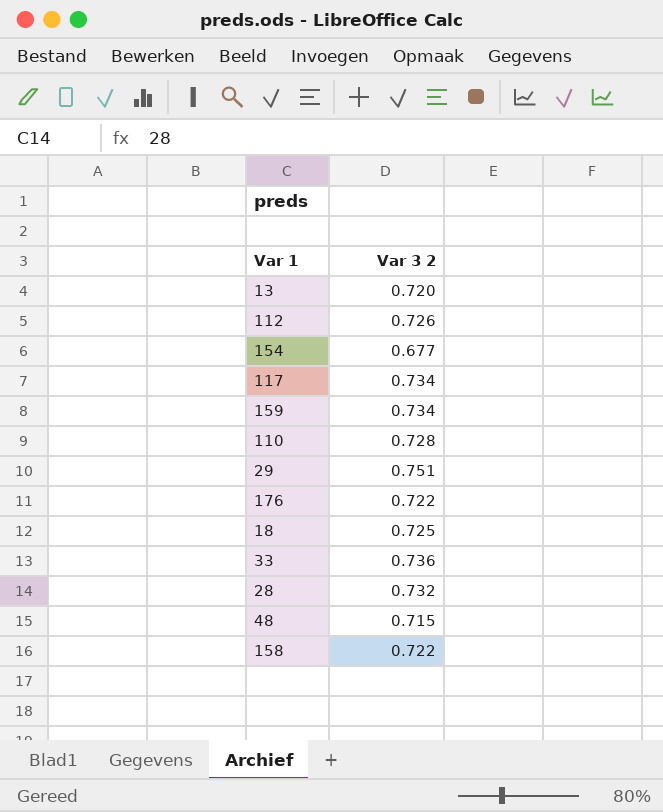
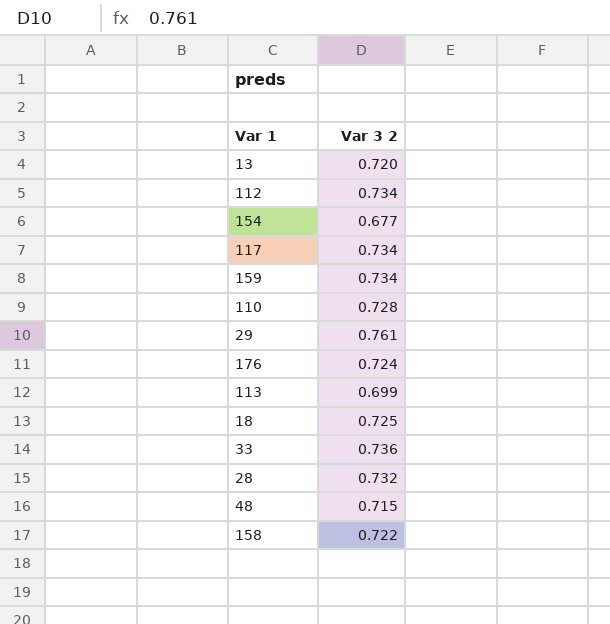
112 | Var 3 2: 0.726 -> 0.734
29 | Var 3 2: 0.751 -> 0.761
176 | Var 3 2: 0.722 -> 0.724
row 113: none -> 0.699

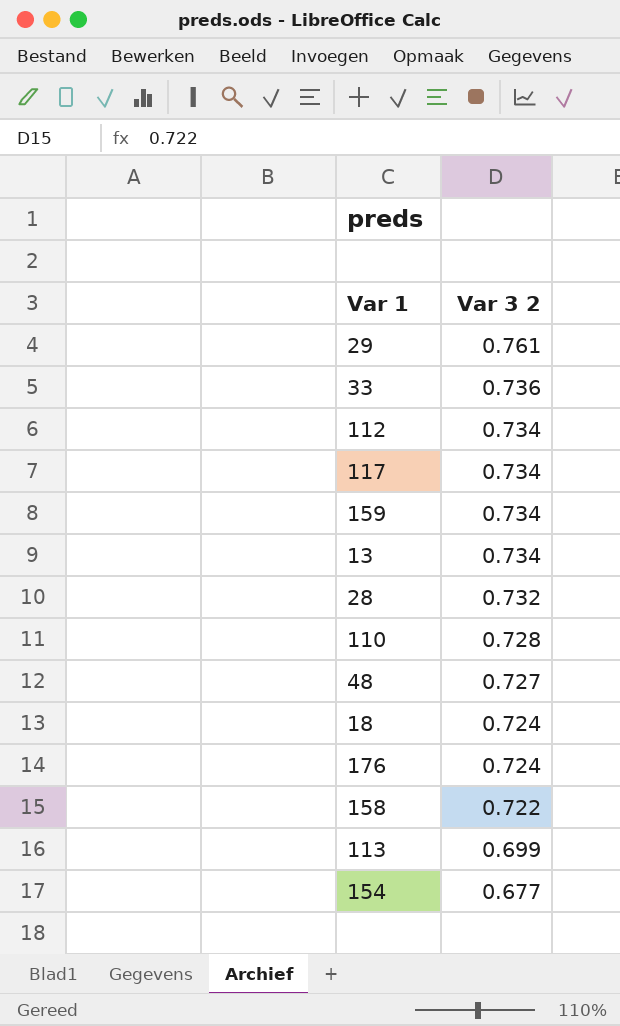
row order: none -> Var 3 2 descending
13 | Var 3 2: 0.720 -> 0.734
48 | Var 3 2: 0.715 -> 0.727
18 | Var 3 2: 0.725 -> 0.724

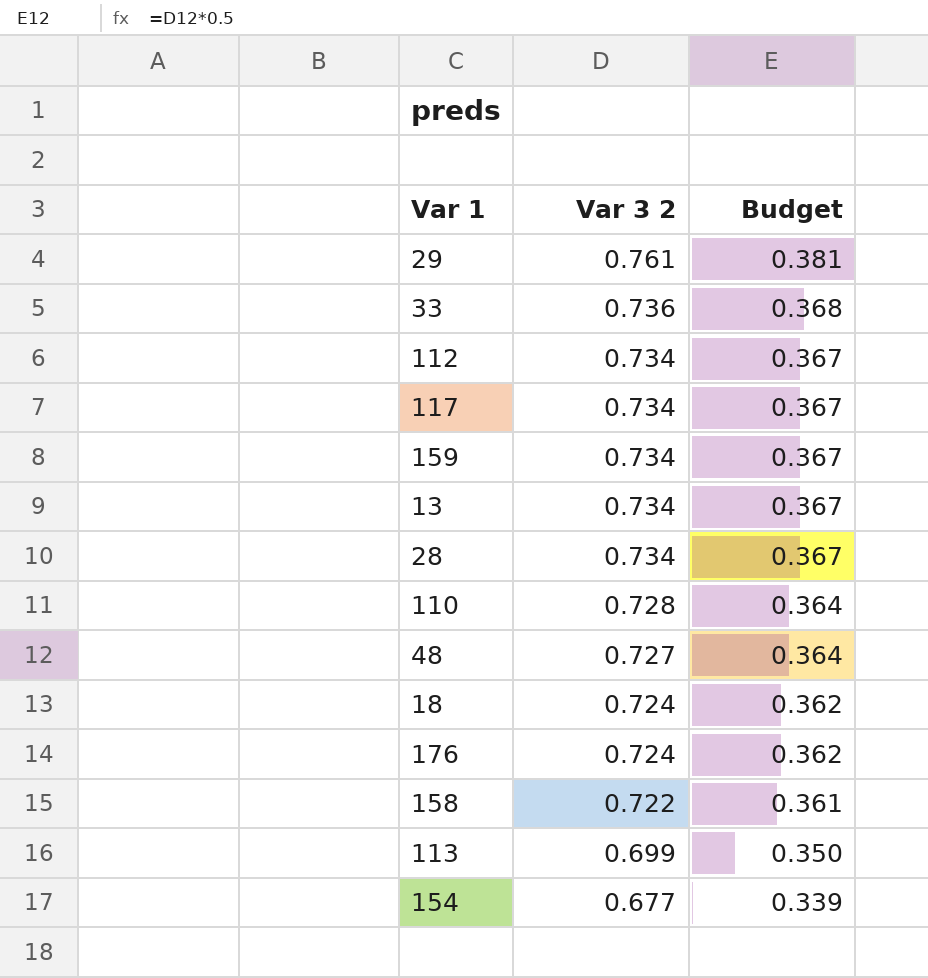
column Budget | formula: none -> [Var 3 2] * 0.5
28 | Var 3 2: 0.732 -> 0.734

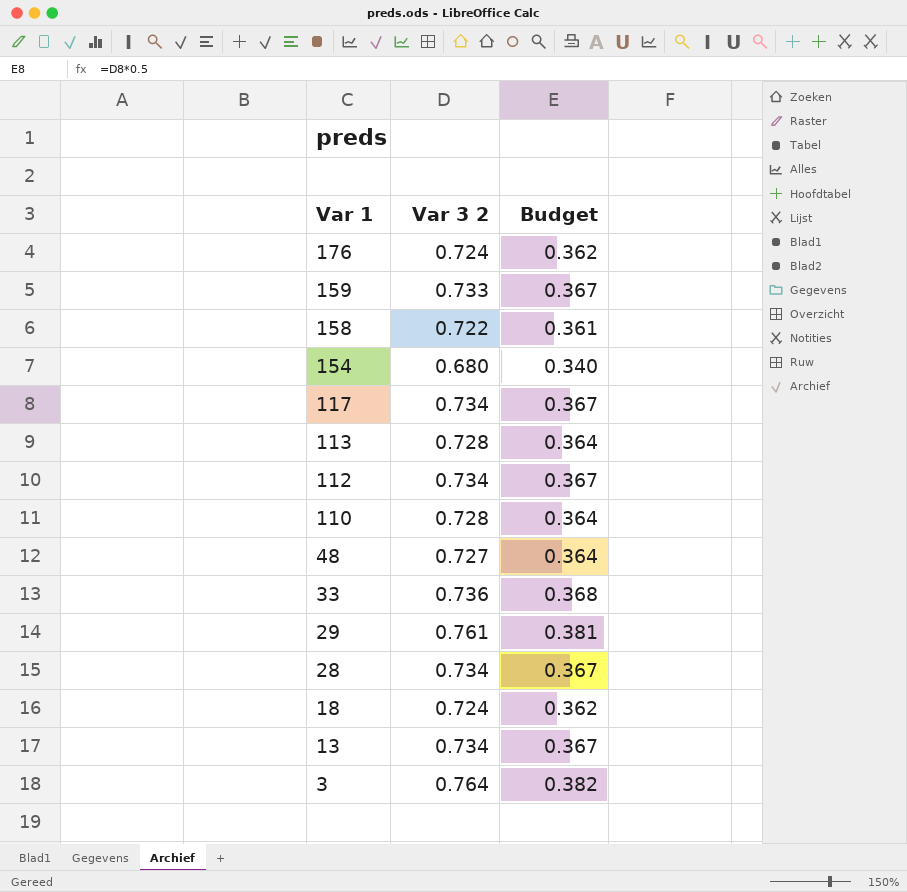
row order: Var 3 2 descending -> Var 1 descending
159 | Var 3 2: 0.734 -> 0.733
154 | Var 3 2: 0.677 -> 0.680
154 | Budget: 0.339 -> 0.340
113 | Var 3 2: 0.699 -> 0.728
113 | Budget: 0.350 -> 0.364
row 3: none -> 0.764 | 0.382

